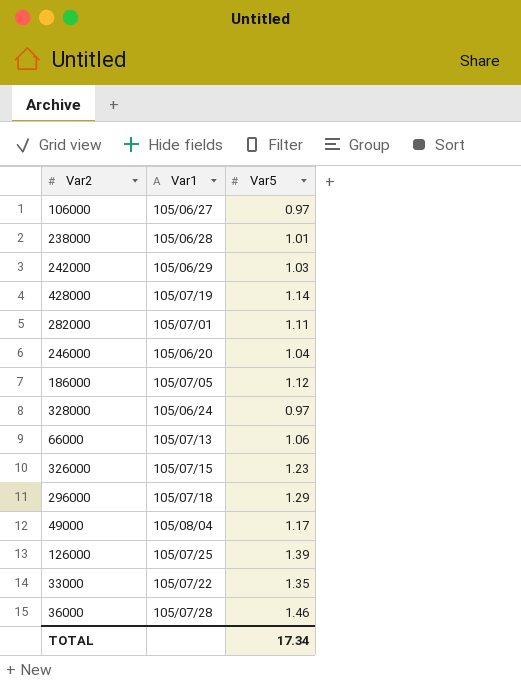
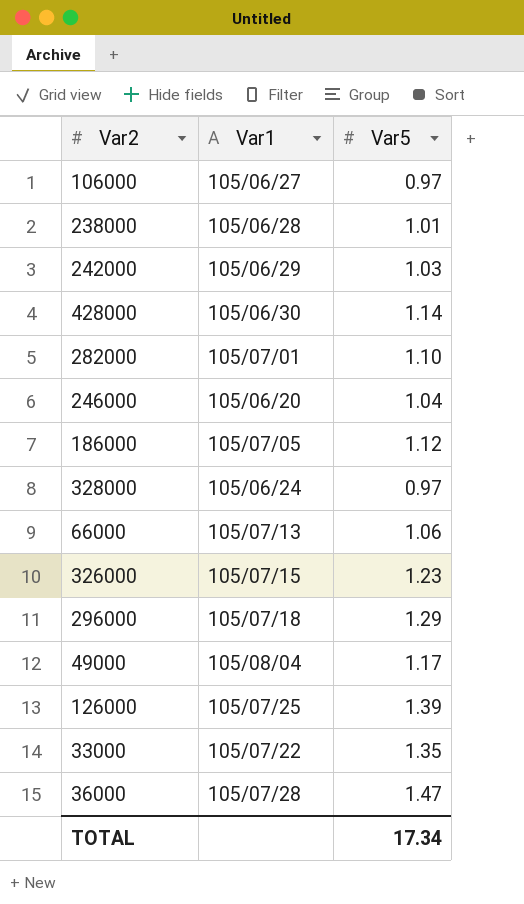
428000 | Var1: 105/07/19 -> 105/06/30
282000 | Var5: 1.11 -> 1.10
36000 | Var5: 1.46 -> 1.47

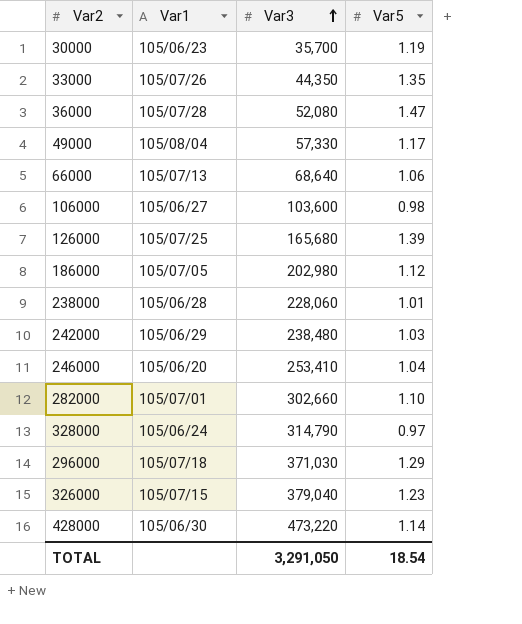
row order: none -> Var3 ascending
column Var3 | position: none -> 3
row 30000: none -> 105/06/23 | 35,700 | 1.19
33000 | Var1: 105/07/22 -> 105/07/26
106000 | Var5: 0.97 -> 0.98
TOTAL | Var5: 17.34 -> 18.54

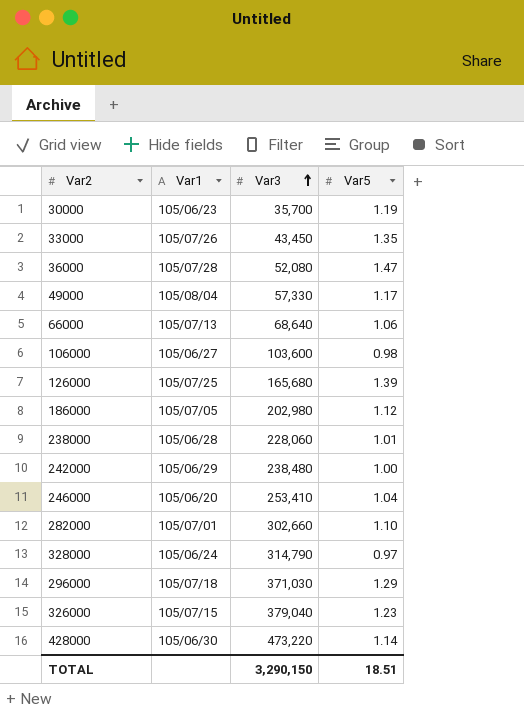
33000 | Var3: 44,350 -> 43,450
242000 | Var5: 1.03 -> 1.00
TOTAL | Var3: 3,291,050 -> 3,290,150
TOTAL | Var5: 18.54 -> 18.51

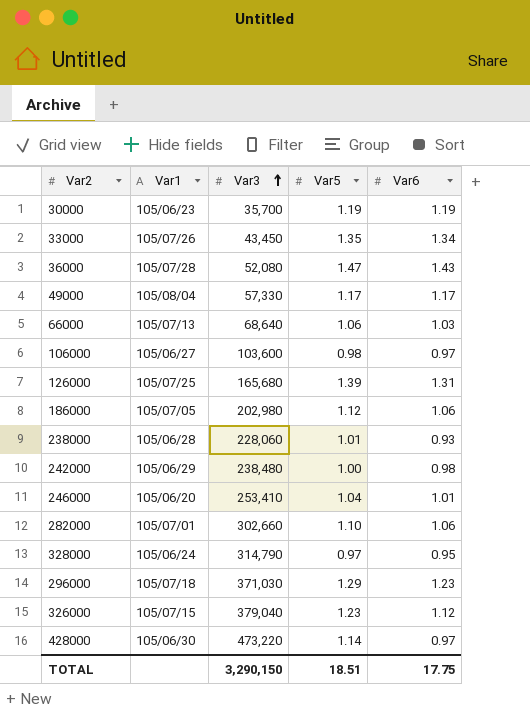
column Var6 | position: none -> 5

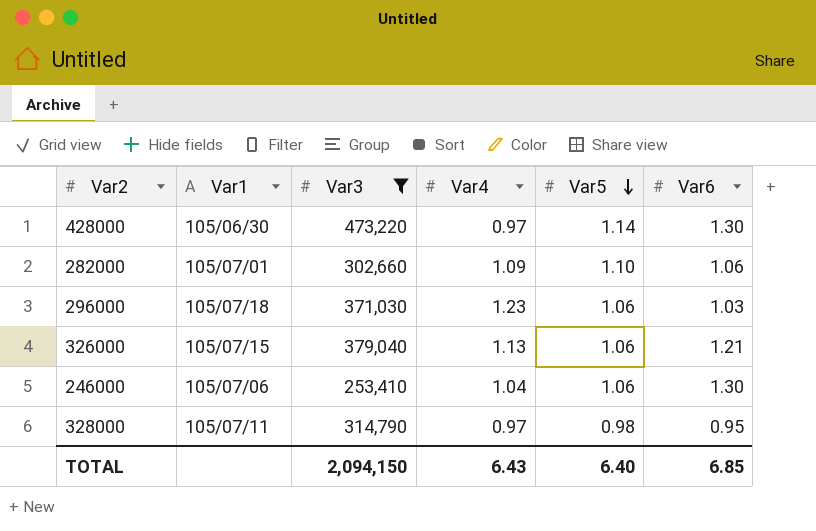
filter: none -> Var3 >= 253,410
row order: Var3 ascending -> Var5 descending
column Var4 | position: none -> 4
428000 | Var6: 0.97 -> 1.30
296000 | Var5: 1.29 -> 1.06
296000 | Var6: 1.23 -> 1.03
326000 | Var5: 1.23 -> 1.06
326000 | Var6: 1.12 -> 1.21
246000 | Var1: 105/06/20 -> 105/07/06
246000 | Var5: 1.04 -> 1.06
246000 | Var6: 1.01 -> 1.30
328000 | Var1: 105/06/24 -> 105/07/11
328000 | Var5: 0.97 -> 0.98
TOTAL | Var3: 3,290,150 -> 2,094,150
TOTAL | Var5: 18.51 -> 6.40
TOTAL | Var6: 17.75 -> 6.85

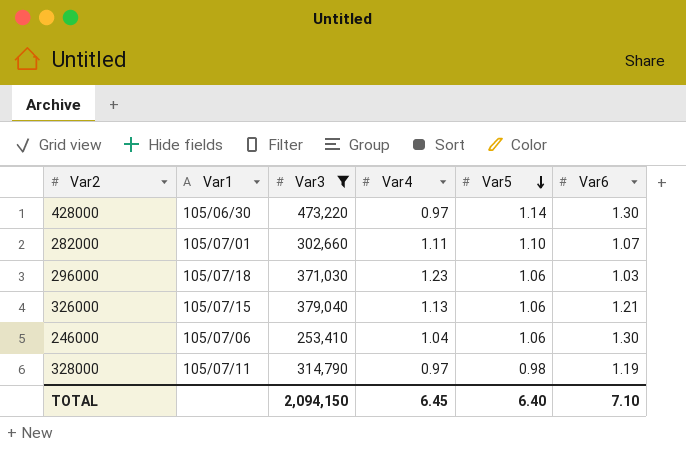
282000 | Var4: 1.09 -> 1.11
282000 | Var6: 1.06 -> 1.07
328000 | Var6: 0.95 -> 1.19
TOTAL | Var4: 6.43 -> 6.45
TOTAL | Var6: 6.85 -> 7.10

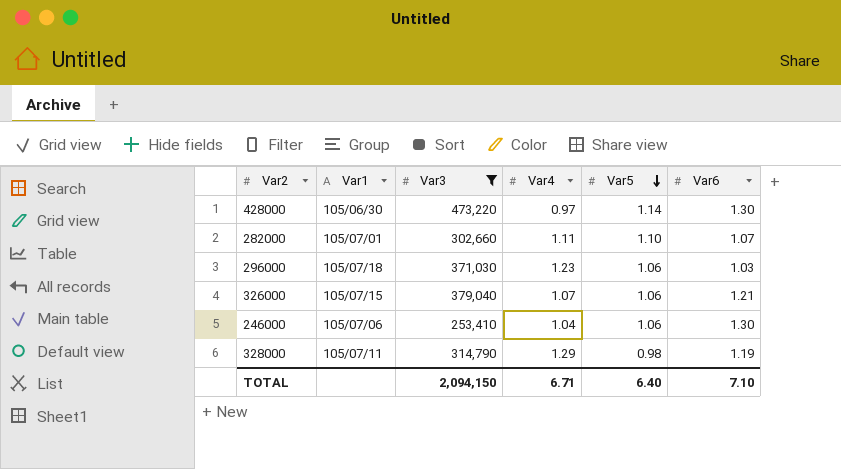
326000 | Var4: 1.13 -> 1.07
328000 | Var4: 0.97 -> 1.29
TOTAL | Var4: 6.45 -> 6.71

